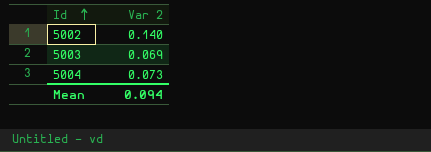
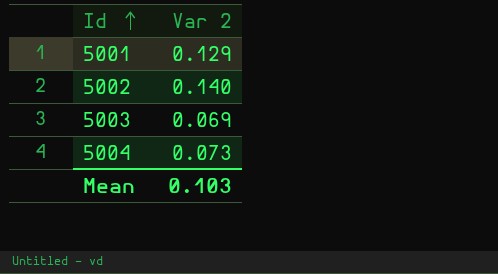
row 5001: none -> 0.129
Mean | Var 2: 0.094 -> 0.103

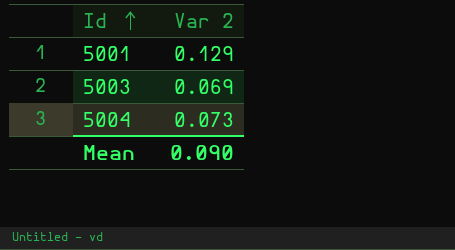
row 5002: 0.140 -> none
Mean | Var 2: 0.103 -> 0.090

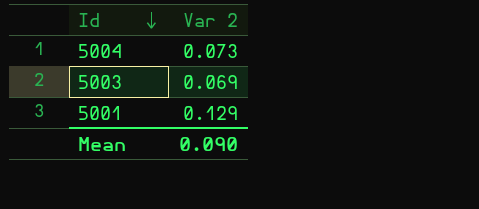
row order: Id ascending -> Id descending

